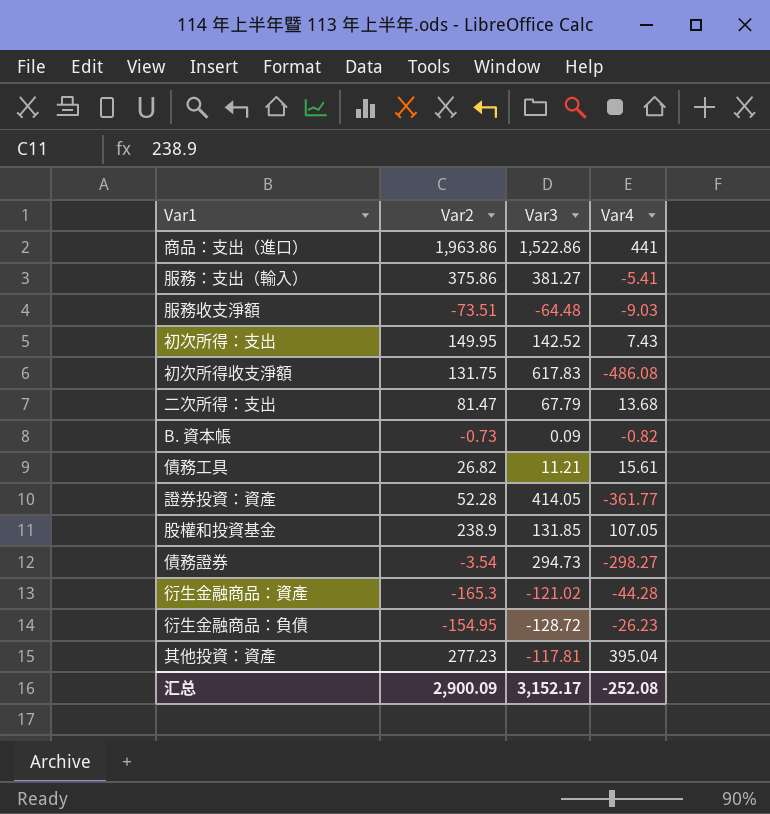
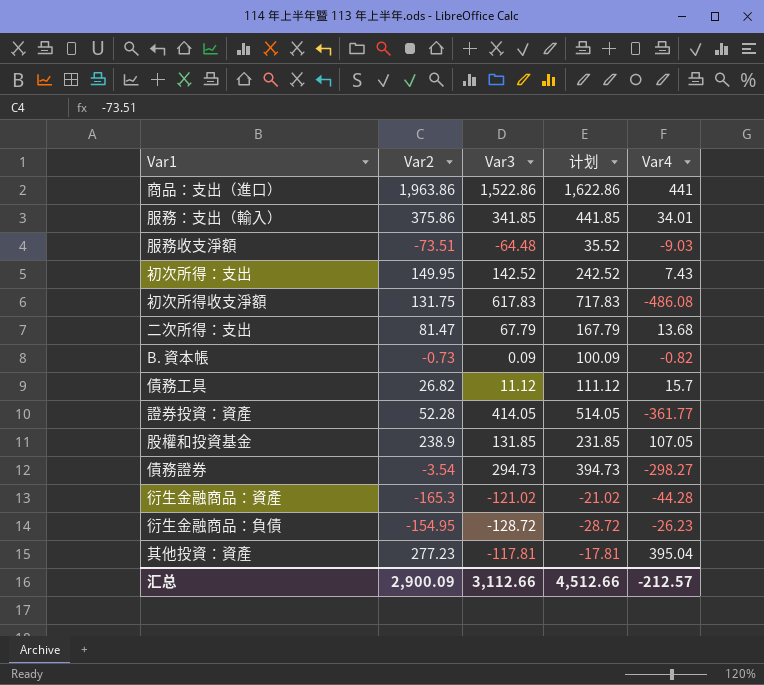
column 计划 | formula: none -> [Var3] + 100
服務：支出（輸入） | Var3: 381.27 -> 341.85
服務：支出（輸入） | Var4: -5.41 -> 34.01
債務工具 | Var3: 11.21 -> 11.12
債務工具 | Var4: 15.61 -> 15.7
汇总 | Var3: 3,152.17 -> 3,112.66
汇总 | Var4: -252.08 -> -212.57

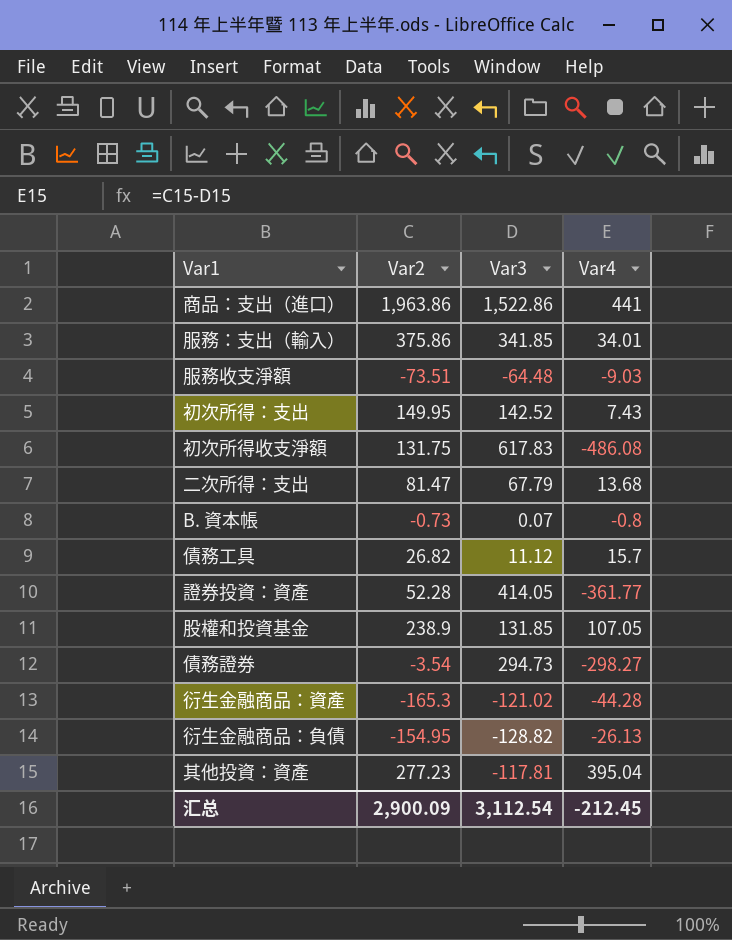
column 计划 | formula: [Var3] + 100 -> none
B. 資本帳 | Var3: 0.09 -> 0.07
B. 資本帳 | Var4: -0.82 -> -0.8
衍生金融商品：負債 | Var3: -128.72 -> -128.82
衍生金融商品：負債 | Var4: -26.23 -> -26.13
汇总 | Var3: 3,112.66 -> 3,112.54
汇总 | Var4: -212.57 -> -212.45

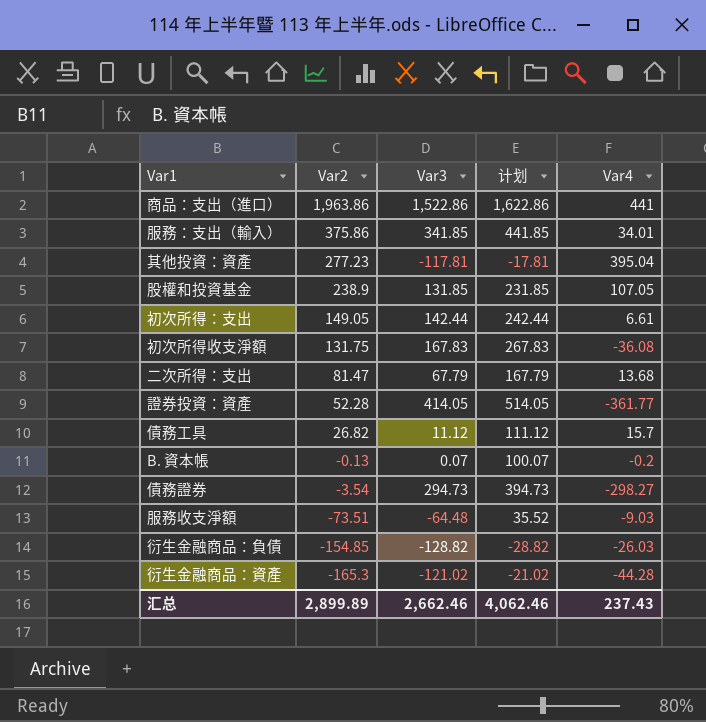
row order: none -> Var2 descending
column 计划 | formula: none -> [Var3] + 100
初次所得：支出 | Var2: 149.95 -> 149.05
初次所得：支出 | Var3: 142.52 -> 142.44
初次所得：支出 | Var4: 7.43 -> 6.61
初次所得收支淨額 | Var3: 617.83 -> 167.83
初次所得收支淨額 | Var4: -486.08 -> -36.08
B. 資本帳 | Var2: -0.73 -> -0.13
B. 資本帳 | Var4: -0.8 -> -0.2
衍生金融商品：負債 | Var2: -154.95 -> -154.85
衍生金融商品：負債 | Var4: -26.13 -> -26.03
汇总 | Var2: 2,900.09 -> 2,899.89
汇总 | Var3: 3,112.54 -> 2,662.46
汇总 | Var4: -212.45 -> 237.43

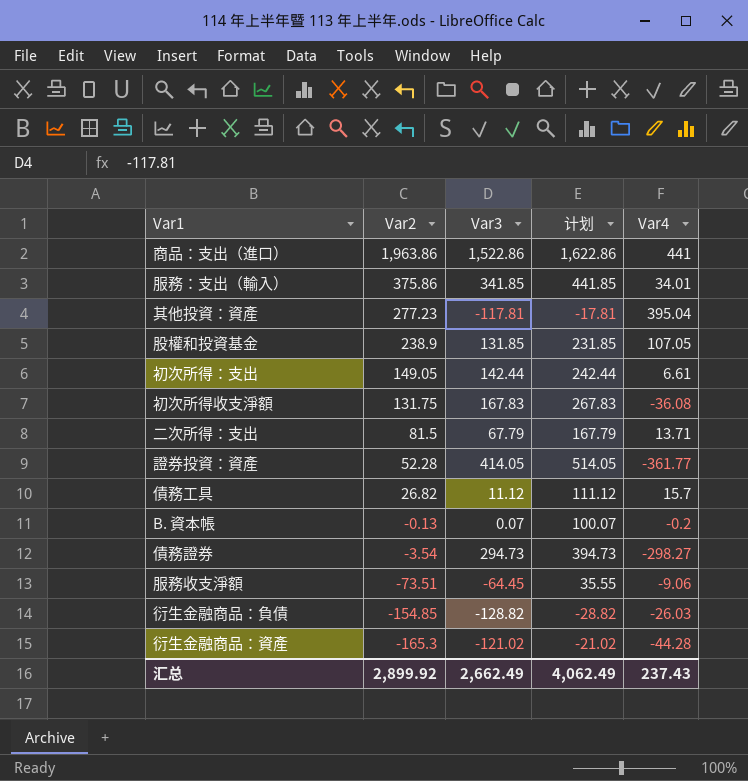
二次所得：支出 | Var2: 81.47 -> 81.5
二次所得：支出 | Var4: 13.68 -> 13.71
服務收支淨額 | Var3: -64.48 -> -64.45
服務收支淨額 | 计划: 35.52 -> 35.55
服務收支淨額 | Var4: -9.03 -> -9.06
汇总 | Var2: 2,899.89 -> 2,899.92
汇总 | Var3: 2,662.46 -> 2,662.49
汇总 | 计划: 4,062.46 -> 4,062.49

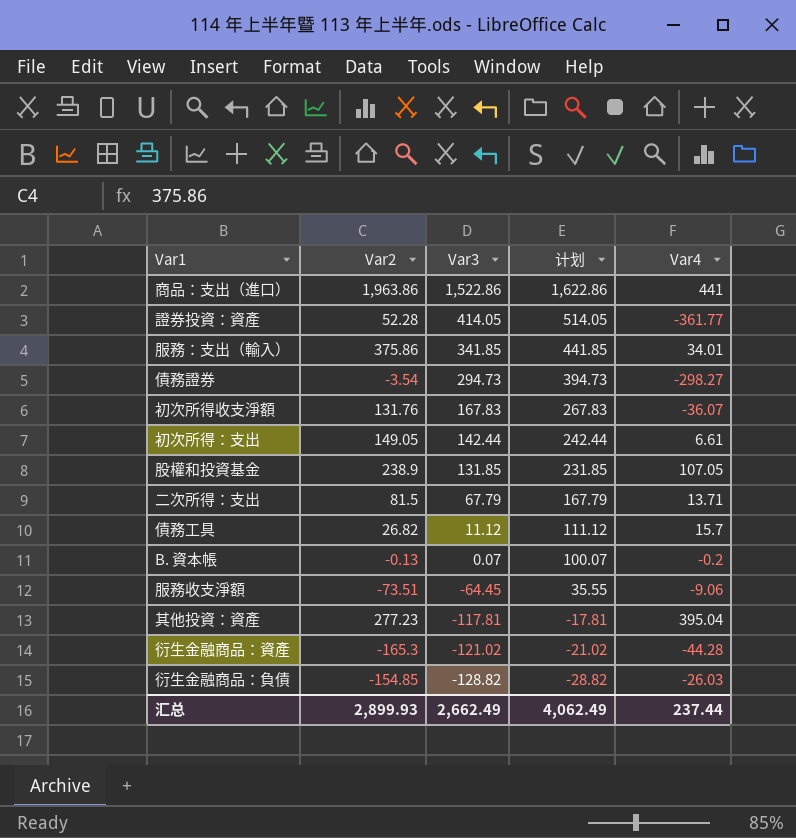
row order: Var2 descending -> Var3 descending
初次所得收支淨額 | Var2: 131.75 -> 131.76
初次所得收支淨額 | Var4: -36.08 -> -36.07
汇总 | Var2: 2,899.92 -> 2,899.93
汇总 | Var4: 237.43 -> 237.44

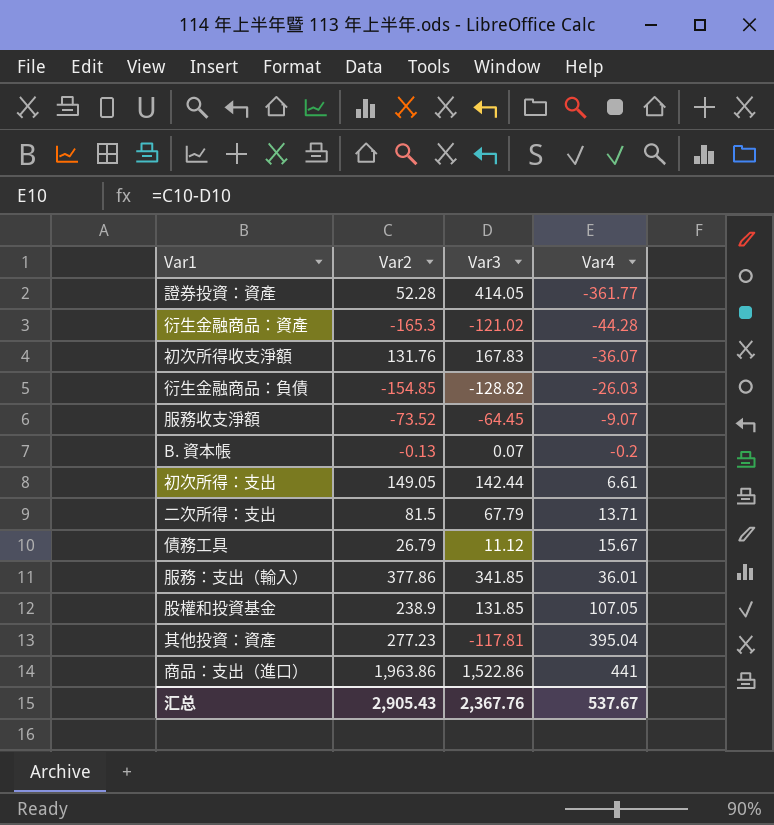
row order: Var3 descending -> Var4 ascending
column 计划 | formula: [Var3] + 100 -> none
row 債務證券: -3.54 | 294.73 | 394.73 | -298.27 -> none
服務收支淨額 | Var2: -73.51 -> -73.52
服務收支淨額 | Var4: -9.06 -> -9.07
債務工具 | Var2: 26.82 -> 26.79
債務工具 | Var4: 15.7 -> 15.67
服務：支出（輸入） | Var2: 375.86 -> 377.86
服務：支出（輸入） | Var4: 34.01 -> 36.01
汇总 | Var2: 2,899.93 -> 2,905.43
汇总 | Var3: 2,662.49 -> 2,367.76
汇总 | Var4: 237.44 -> 537.67

